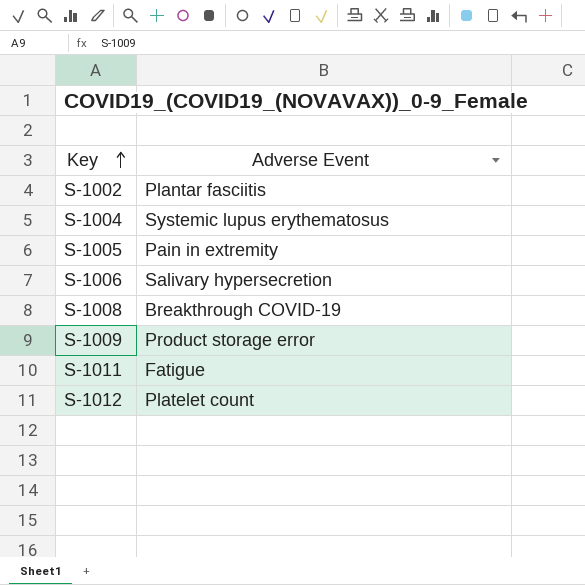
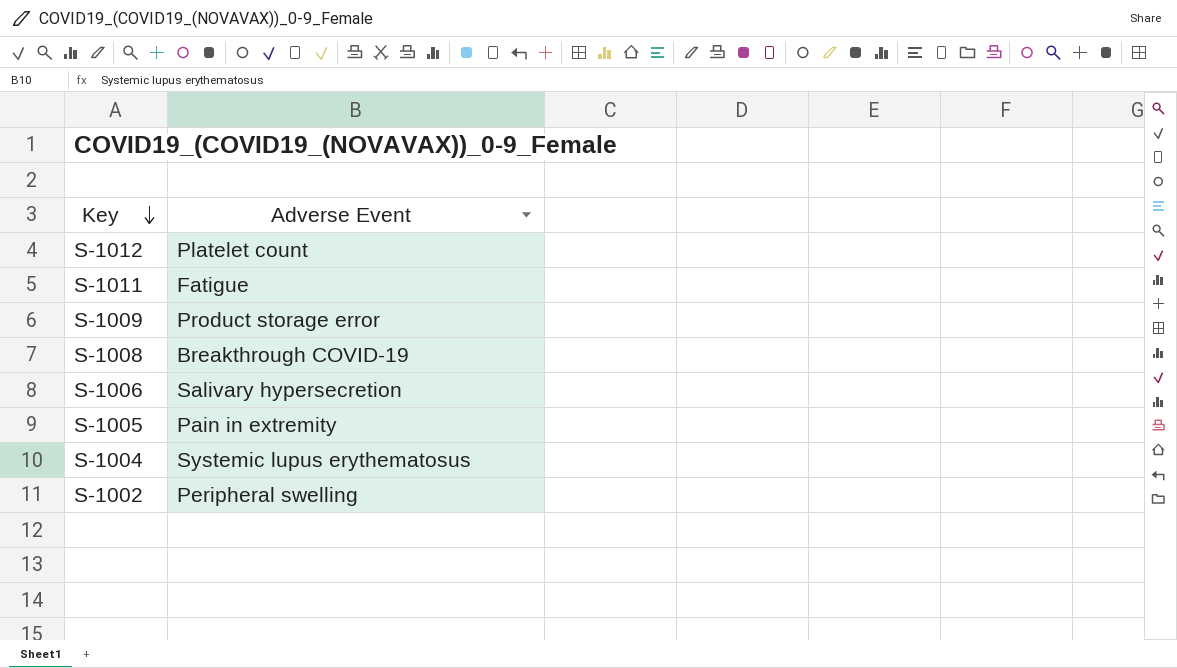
row order: Key ascending -> Key descending
S-1002 | Adverse Event: Plantar fasciitis -> Peripheral swelling

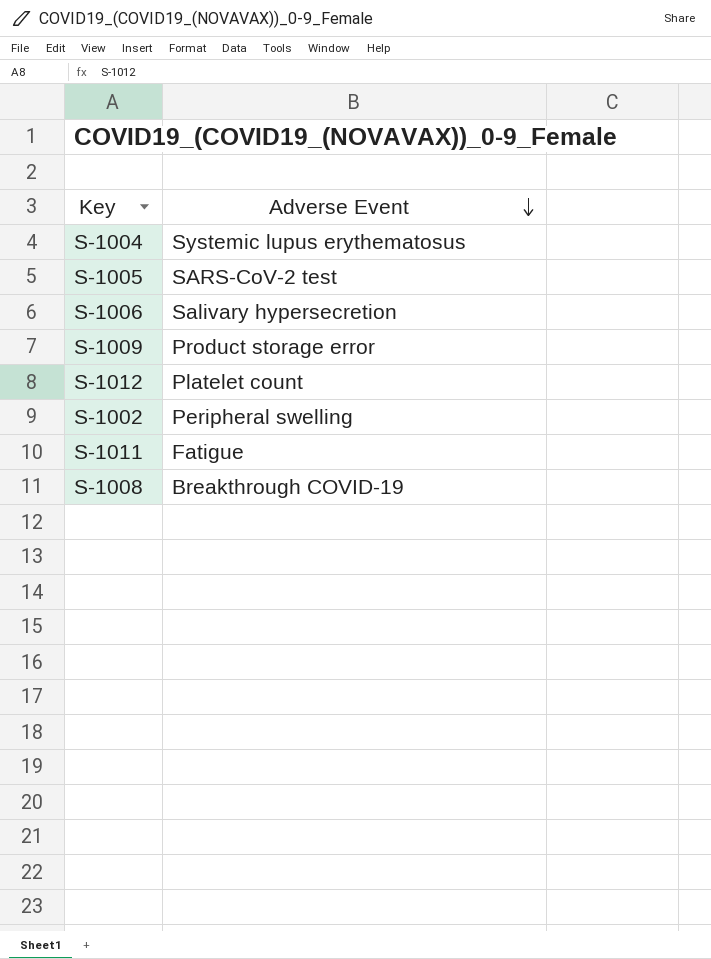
row order: Key descending -> Adverse Event descending
S-1005 | Adverse Event: Pain in extremity -> SARS-CoV-2 test

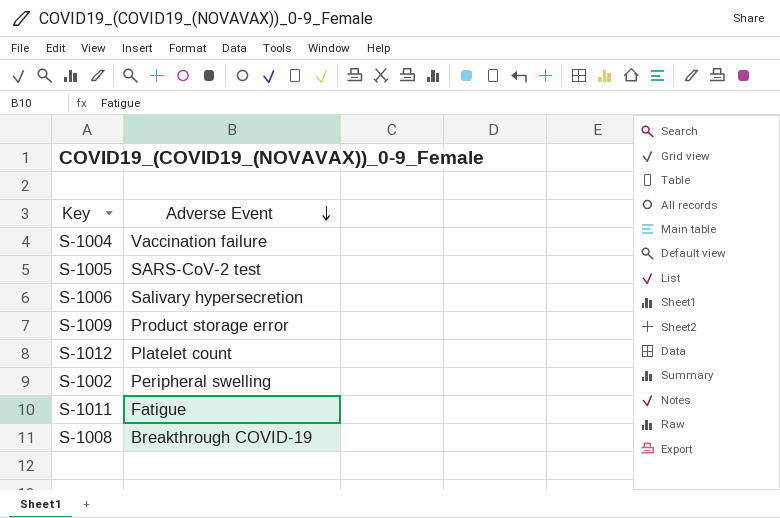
S-1004 | Adverse Event: Systemic lupus erythematosus -> Vaccination failure

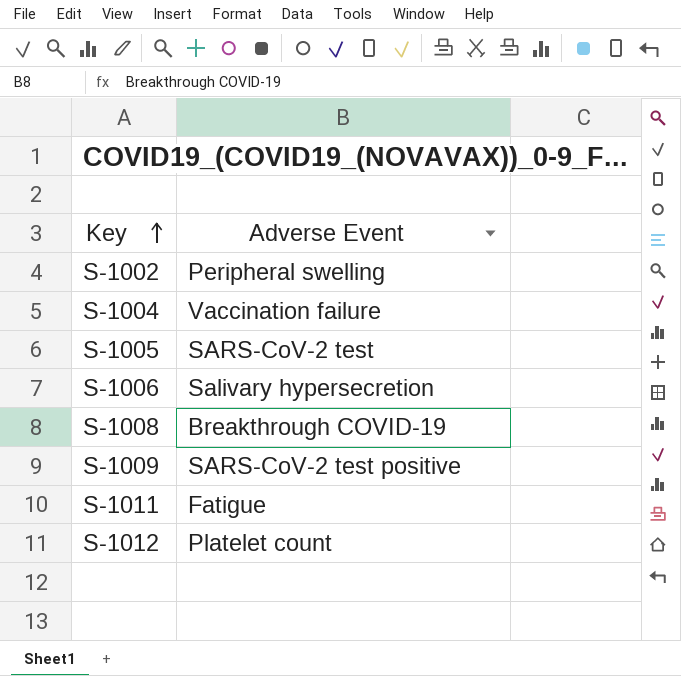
row order: Adverse Event descending -> Key ascending
S-1009 | Adverse Event: Product storage error -> SARS-CoV-2 test positive

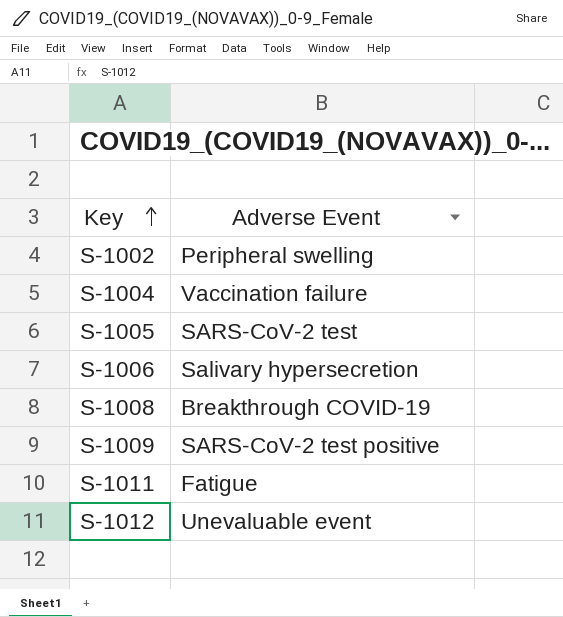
S-1012 | Adverse Event: Platelet count -> Unevaluable event

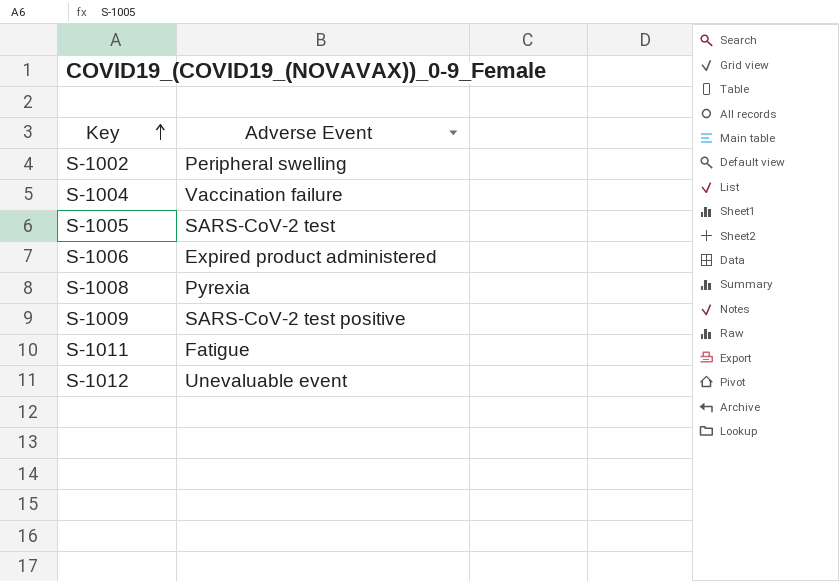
S-1006 | Adverse Event: Salivary hypersecretion -> Expired product administered
S-1008 | Adverse Event: Breakthrough COVID-19 -> Pyrexia

